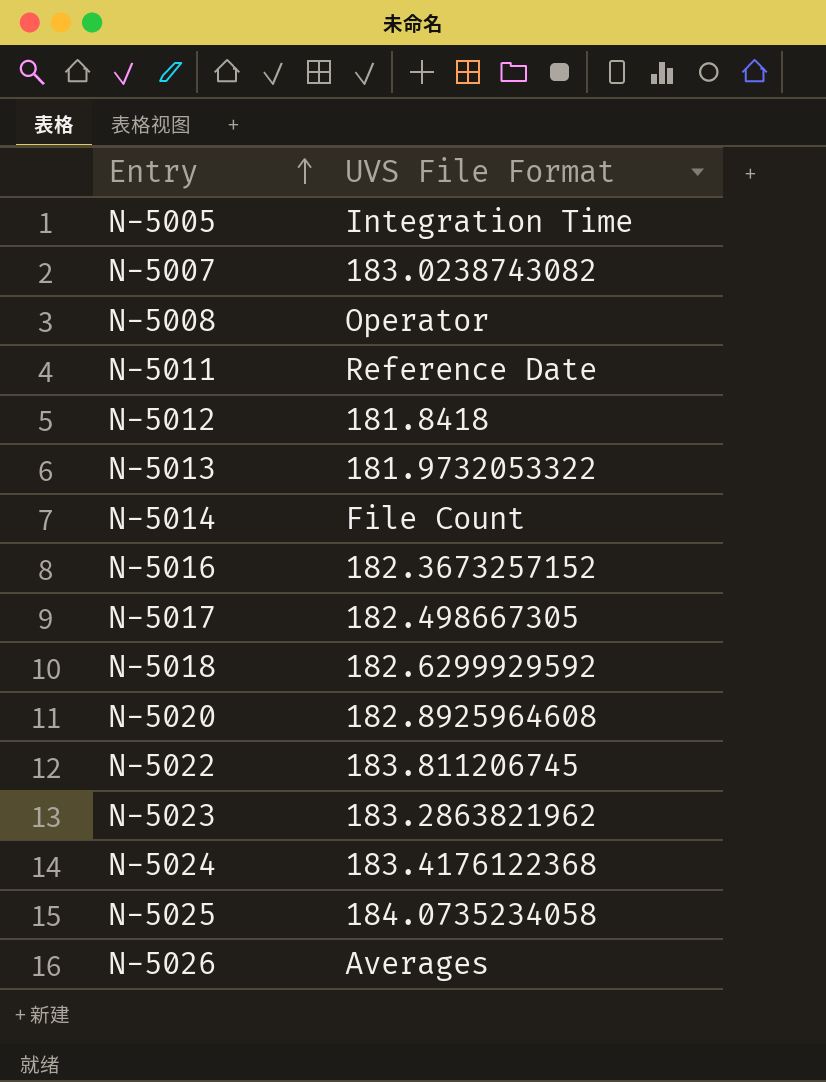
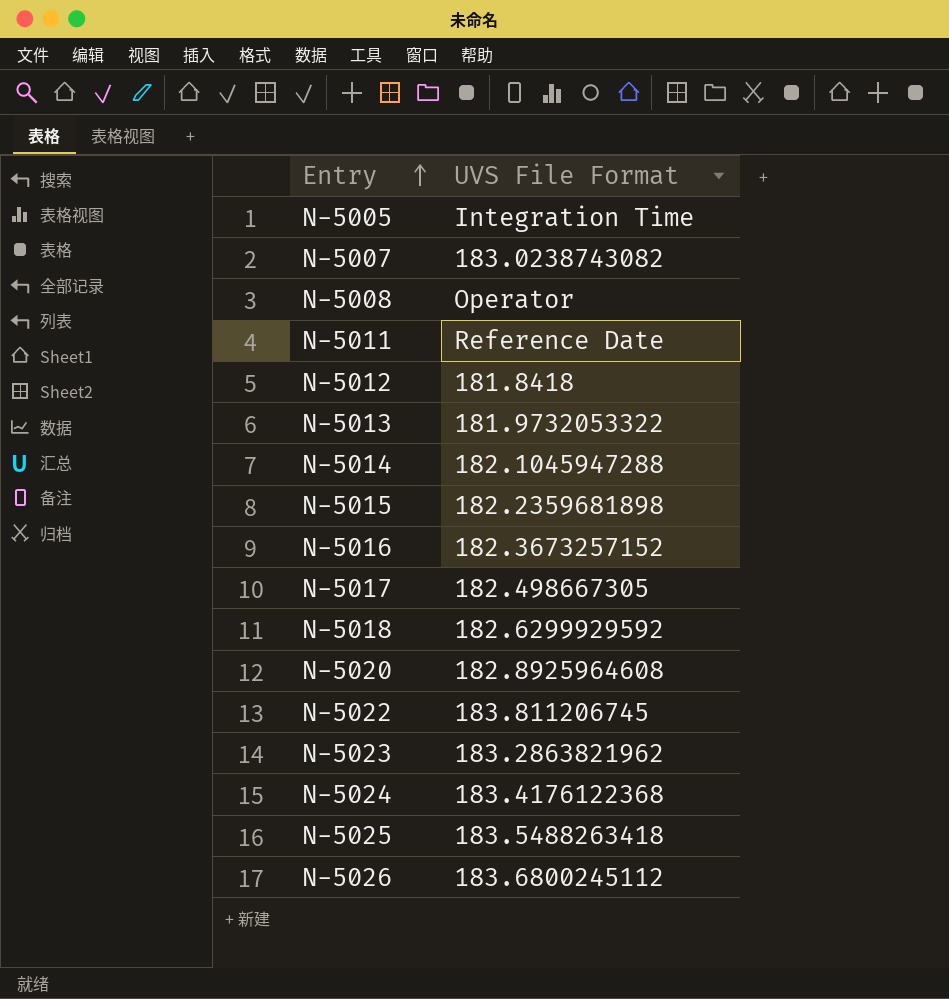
N-5014 | UVS File Format: File Count -> 182.1045947288
row N-5015: none -> 182.2359681898
N-5025 | UVS File Format: 184.0735234058 -> 183.5488263418
N-5026 | UVS File Format: Averages -> 183.6800245112

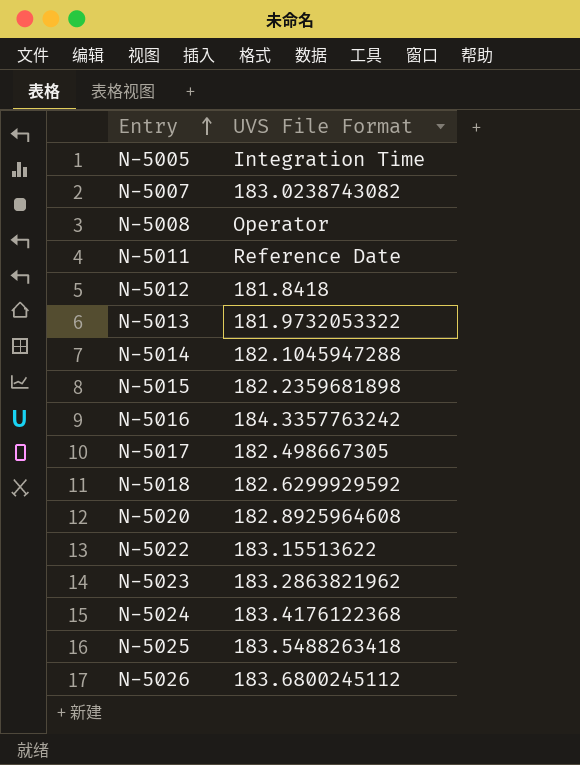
N-5016 | UVS File Format: 182.3673257152 -> 184.3357763242
N-5022 | UVS File Format: 183.811206745 -> 183.15513622

